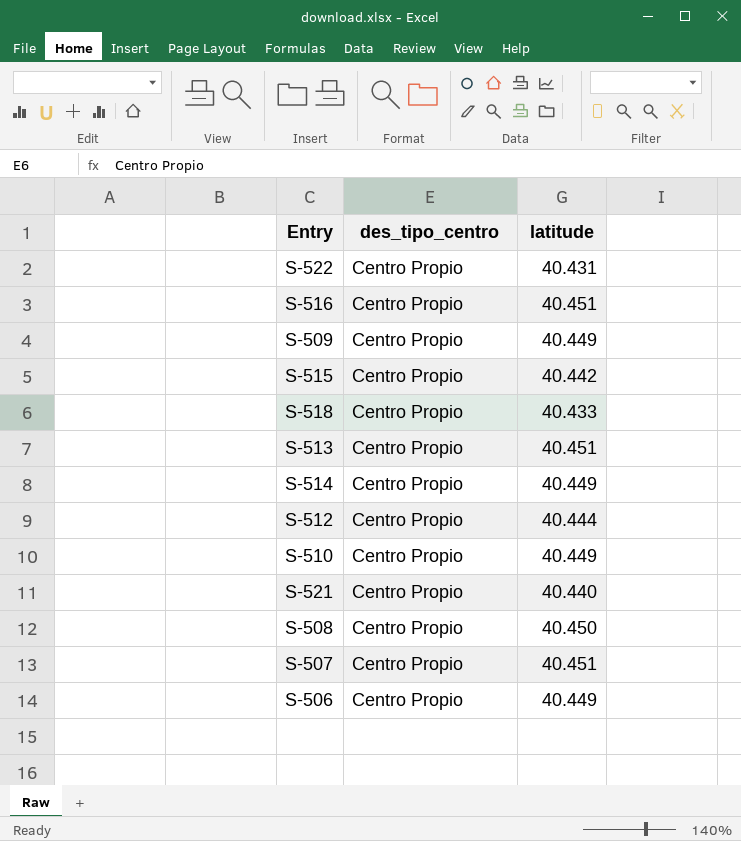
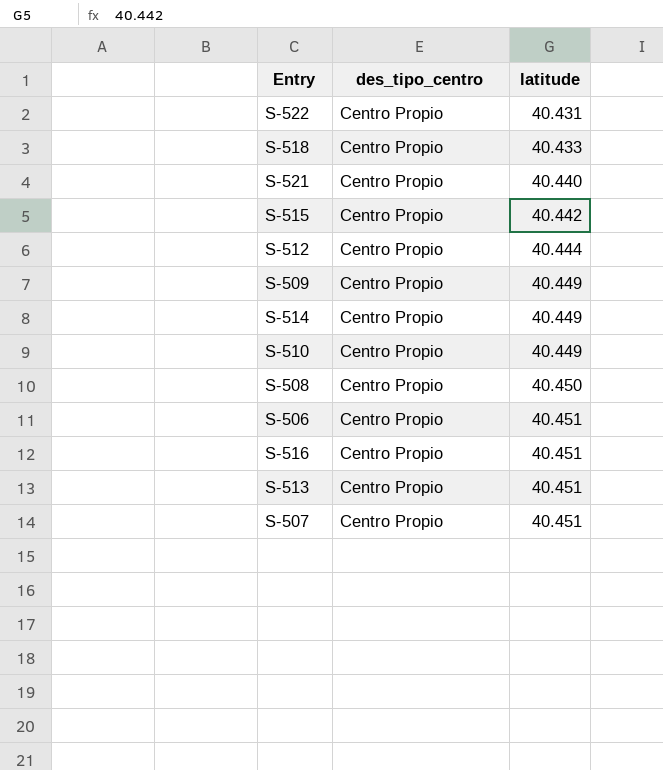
row order: none -> latitude ascending
S-506 | latitude: 40.449 -> 40.451

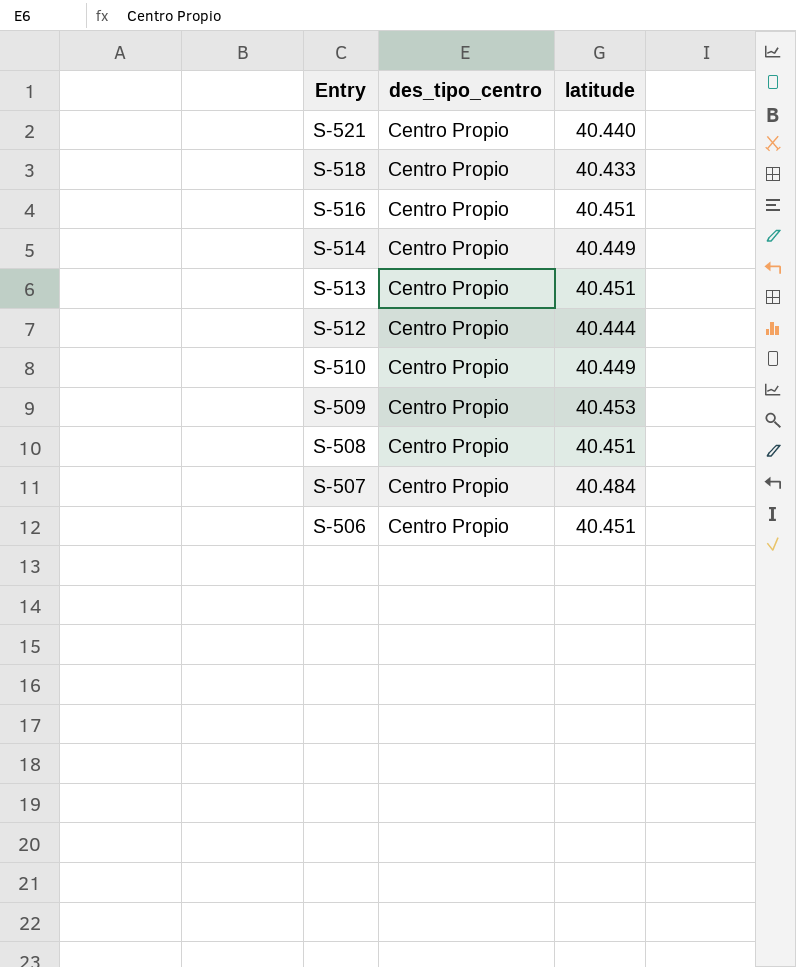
row order: latitude ascending -> Entry descending
row S-522: Centro Propio | 40.431 -> none
row S-515: Centro Propio | 40.442 -> none
S-509 | latitude: 40.449 -> 40.453
S-508 | latitude: 40.450 -> 40.451
S-507 | latitude: 40.451 -> 40.484

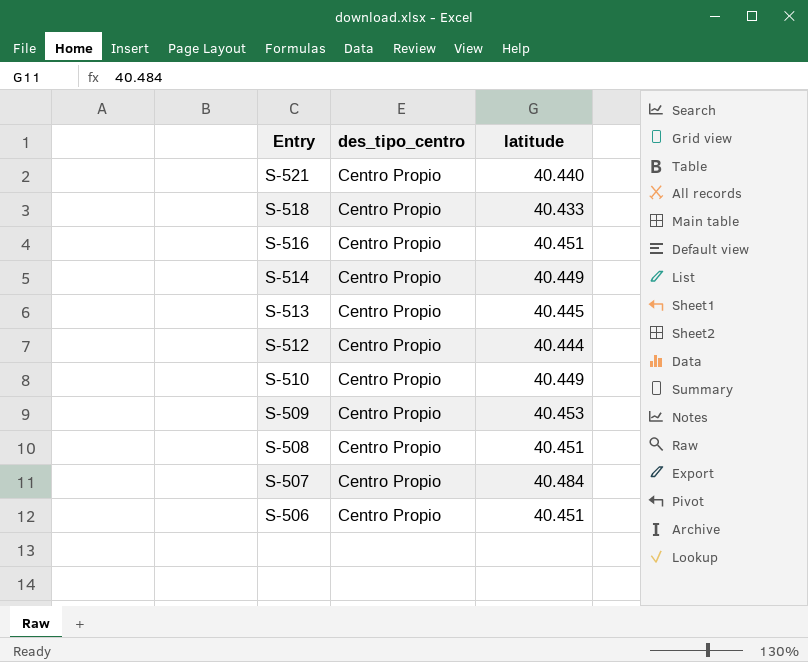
S-513 | latitude: 40.451 -> 40.445

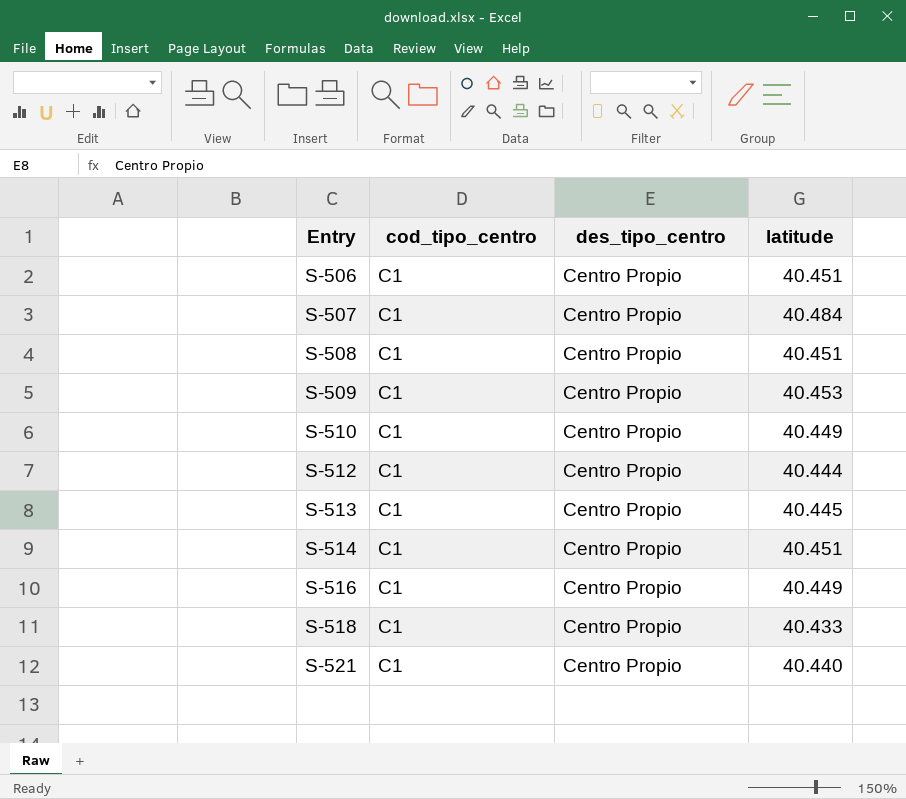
row order: Entry descending -> Entry ascending
column cod_tipo_centro | position: none -> 2
S-514 | latitude: 40.449 -> 40.451
S-516 | latitude: 40.451 -> 40.449

